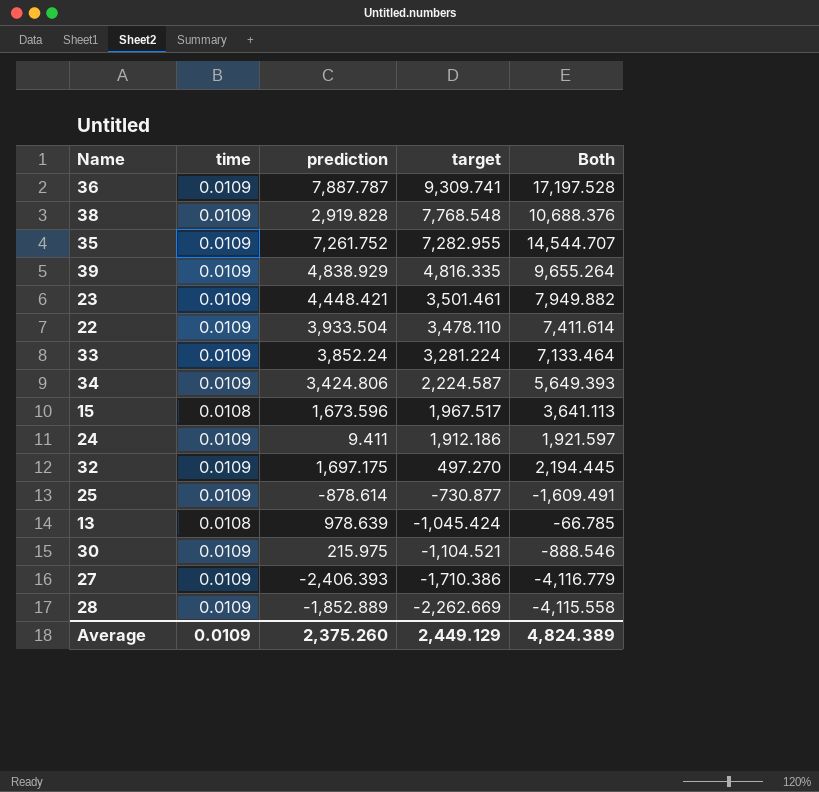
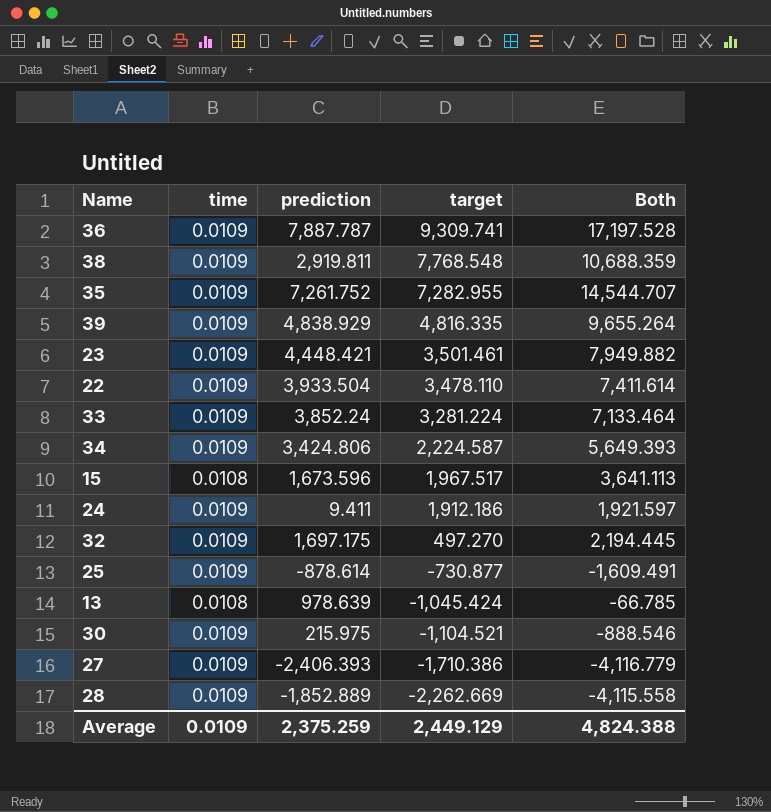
38 | prediction: 2,919.828 -> 2,919.811
38 | Both: 10,688.376 -> 10,688.359
Average | prediction: 2,375.260 -> 2,375.259
Average | Both: 4,824.389 -> 4,824.388

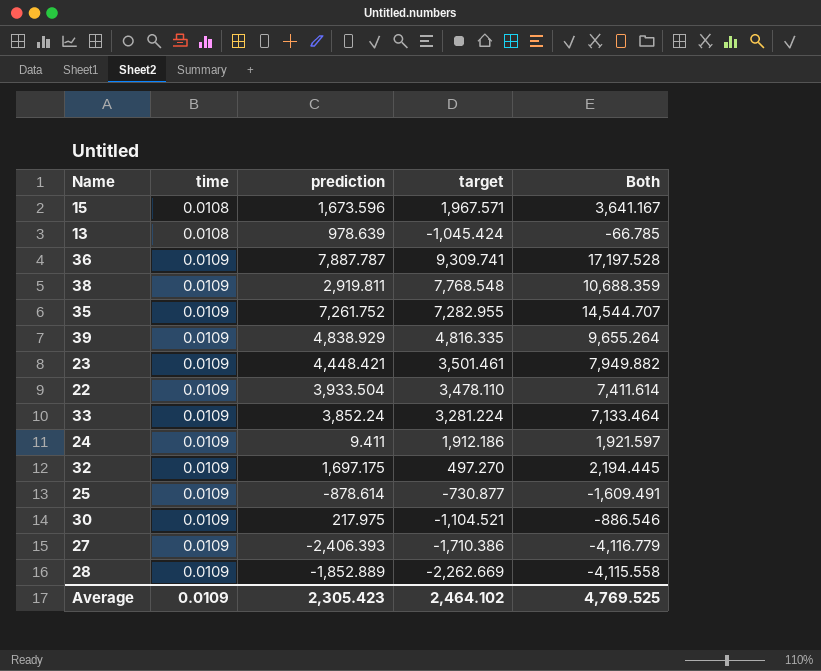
row order: target descending -> time ascending
row 34: 0.0109 | 3,424.806 | 2,224.587 | 5,649.393 -> none
15 | target: 1,967.517 -> 1,967.571
15 | Both: 3,641.113 -> 3,641.167
30 | prediction: 215.975 -> 217.975
30 | Both: -888.546 -> -886.546
Average | prediction: 2,375.259 -> 2,305.423
Average | target: 2,449.129 -> 2,464.102
Average | Both: 4,824.388 -> 4,769.525

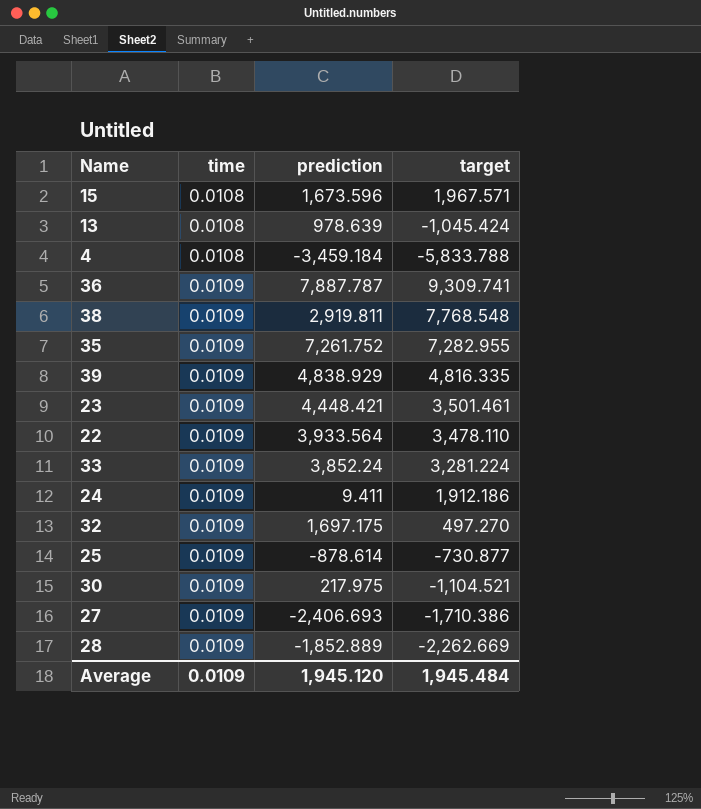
column Both | formula: [prediction] + [target] -> none
row 4: none -> 0.0108 | -3,459.184 | -5,833.788
22 | prediction: 3,933.504 -> 3,933.564
27 | prediction: -2,406.393 -> -2,406.693
Average | prediction: 2,305.423 -> 1,945.120
Average | target: 2,464.102 -> 1,945.484

